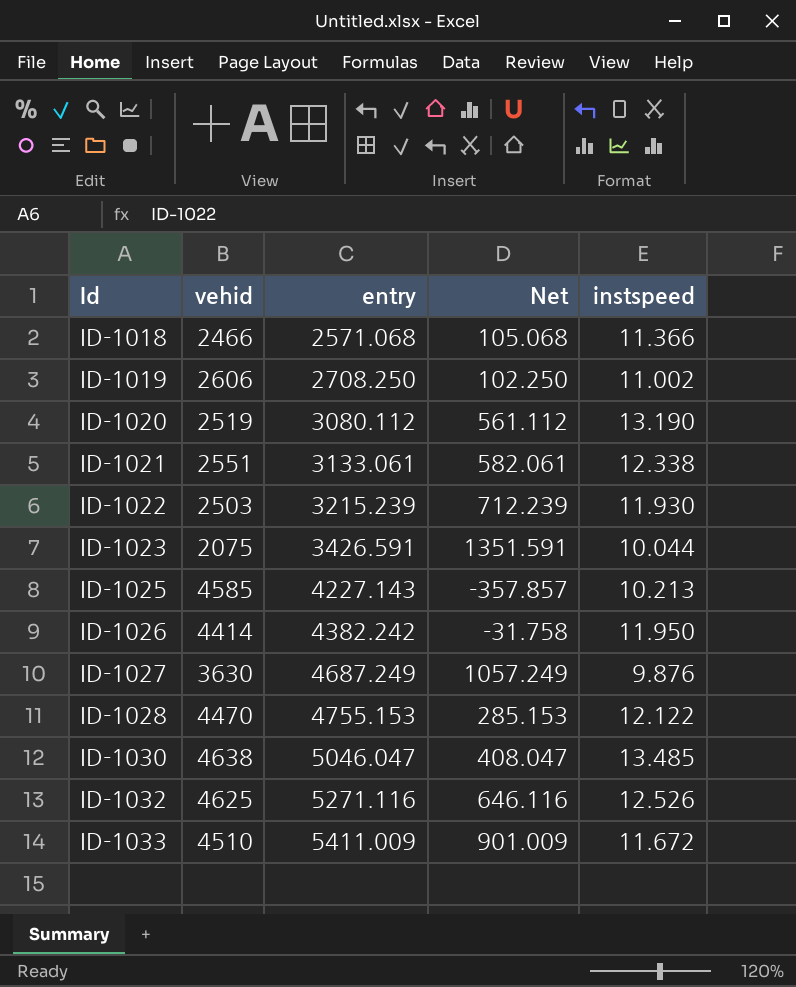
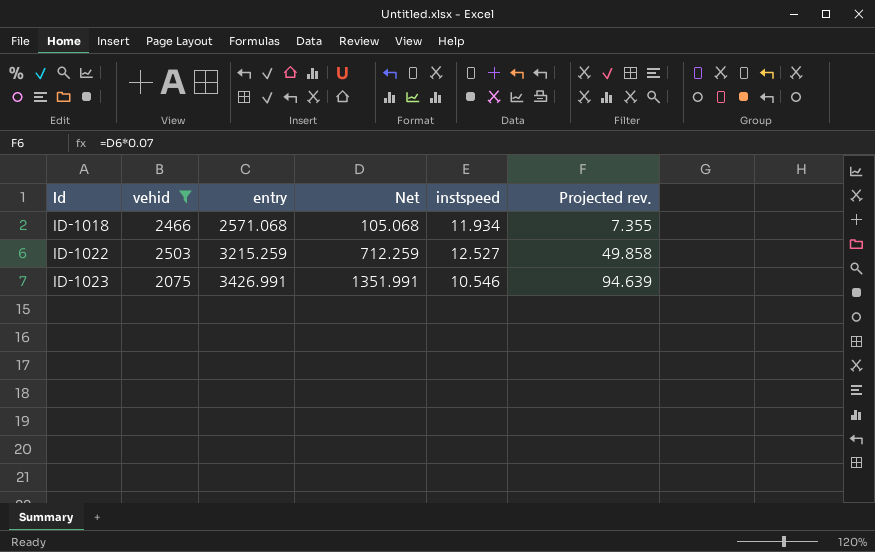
filter: none -> vehid <= 2503
column Projected rev. | formula: none -> [Net] * 0.07
ID-1018 | instspeed: 11.366 -> 11.934
ID-1022 | entry: 3215.239 -> 3215.259
ID-1022 | Net: 712.239 -> 712.259
ID-1022 | instspeed: 11.930 -> 12.527
ID-1023 | entry: 3426.591 -> 3426.991
ID-1023 | Net: 1351.591 -> 1351.991
ID-1023 | instspeed: 10.044 -> 10.546

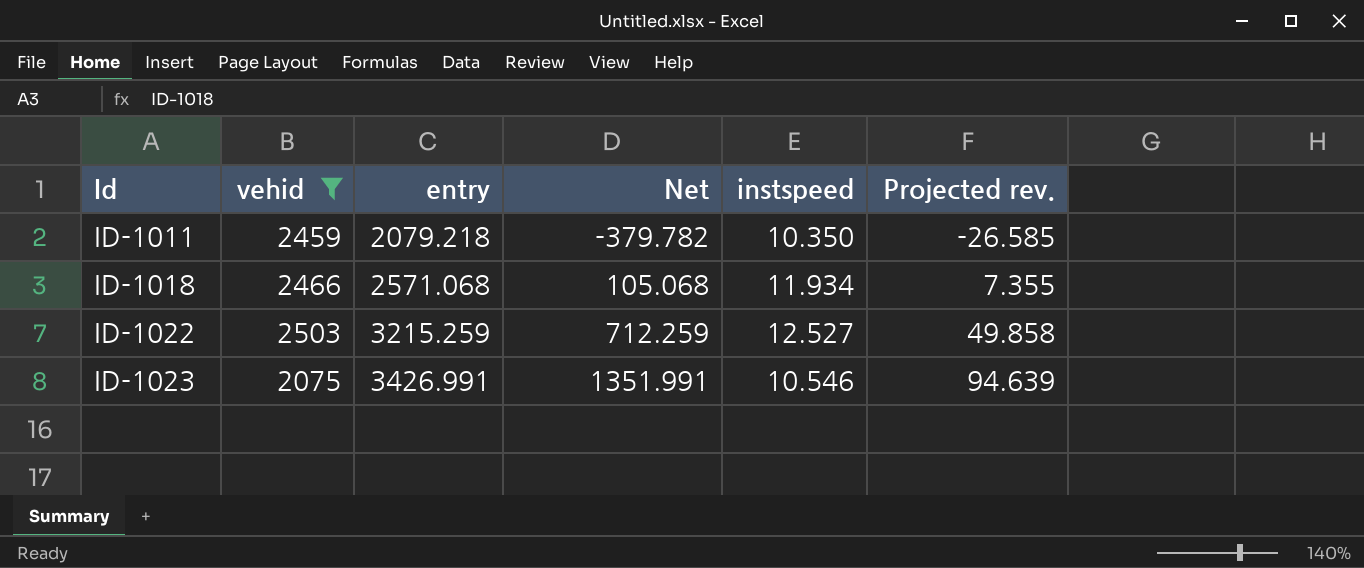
row ID-1011: none -> 2459 | 2079.218 | -379.782 | 10.350 | -26.585

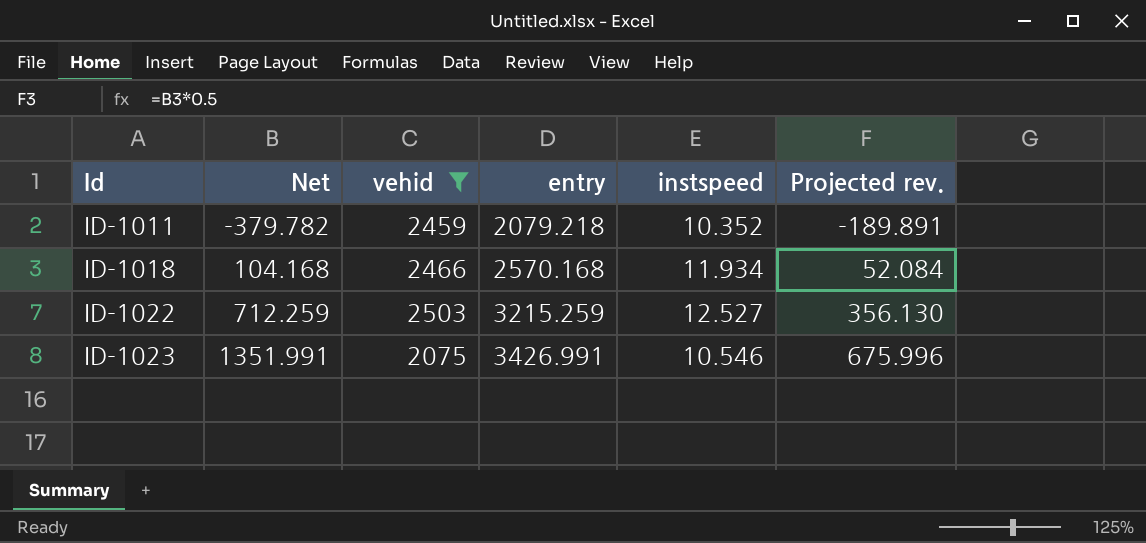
column Net | position: 4 -> 2
column Projected rev. | formula: [Net] * 0.07 -> [Net] * 0.5
ID-1011 | instspeed: 10.350 -> 10.352
ID-1018 | Net: 105.068 -> 104.168
ID-1018 | entry: 2571.068 -> 2570.168

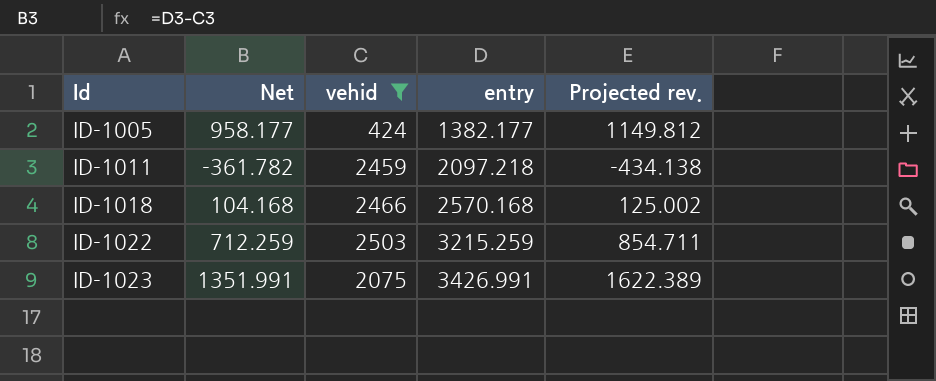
column instspeed | position: 5 -> none
column Projected rev. | formula: [Net] * 0.5 -> [Net] * 1.2
row ID-1005: none -> 958.177 | 424 | 1382.177 | 1149.812
ID-1011 | Net: -379.782 -> -361.782
ID-1011 | entry: 2079.218 -> 2097.218

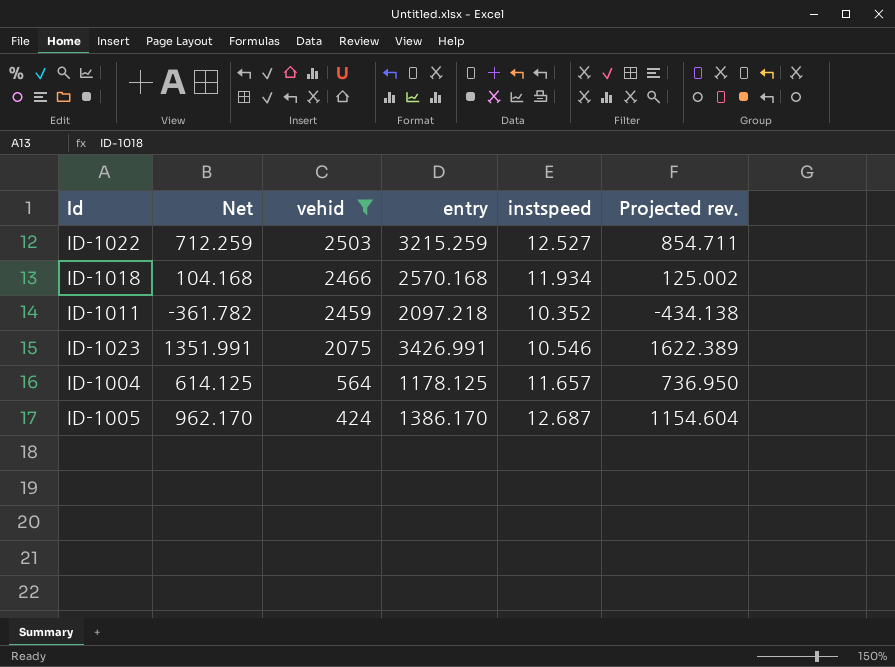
row order: Id ascending -> vehid descending
column instspeed | position: none -> 5
row ID-1004: none -> 614.125 | 564 | 1178.125 | 11.657 | 736.950
ID-1005 | Net: 958.177 -> 962.170
ID-1005 | entry: 1382.177 -> 1386.170
ID-1005 | Projected rev.: 1149.812 -> 1154.604

